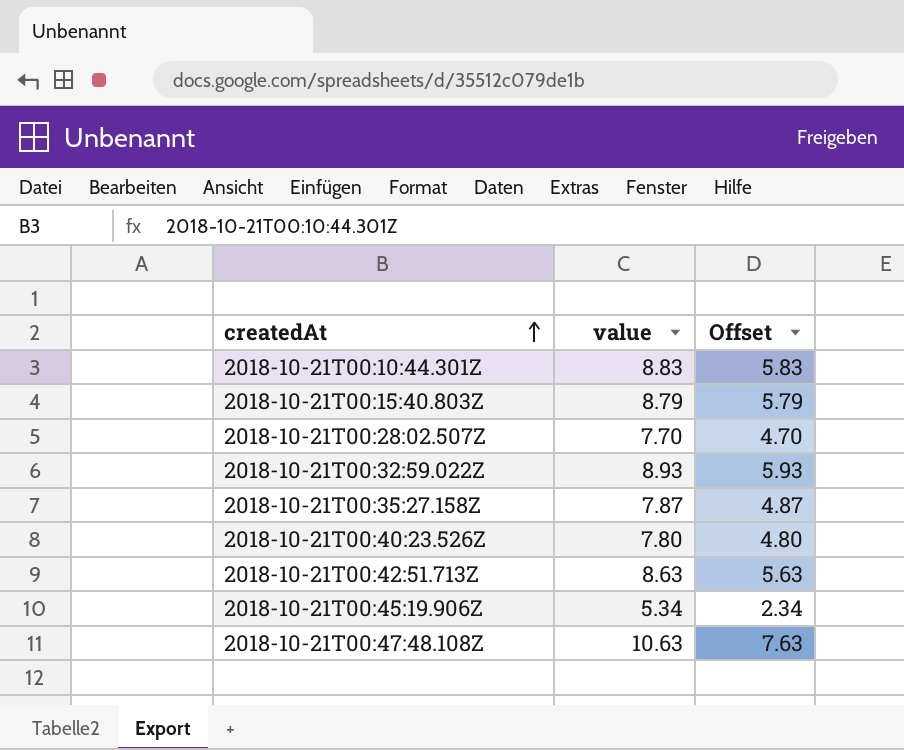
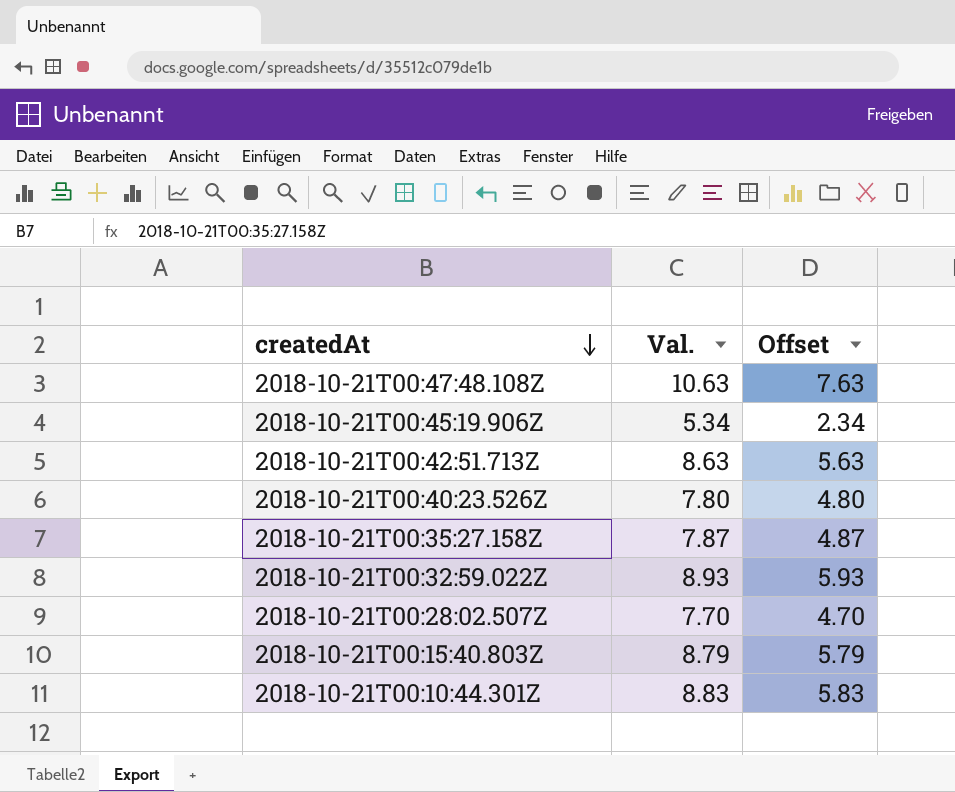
row order: createdAt ascending -> createdAt descending
column name: value -> Val.

